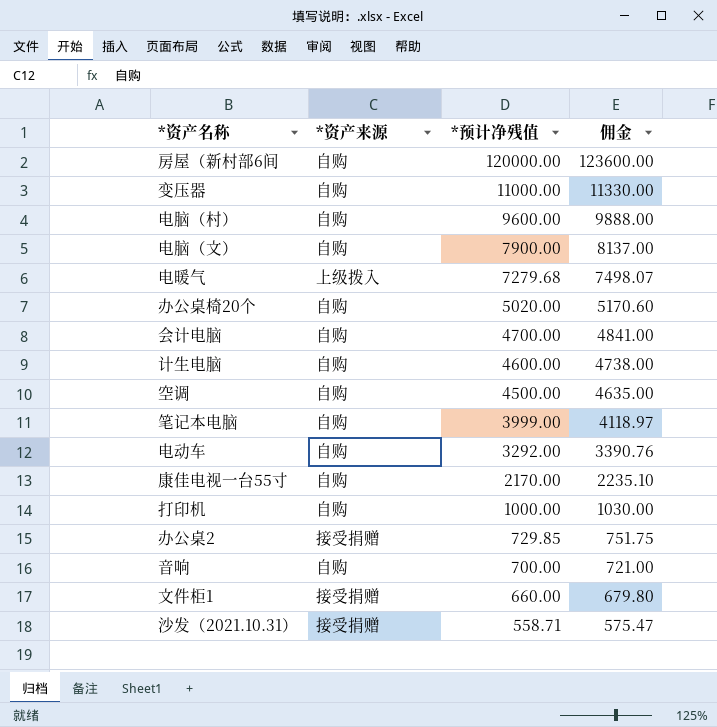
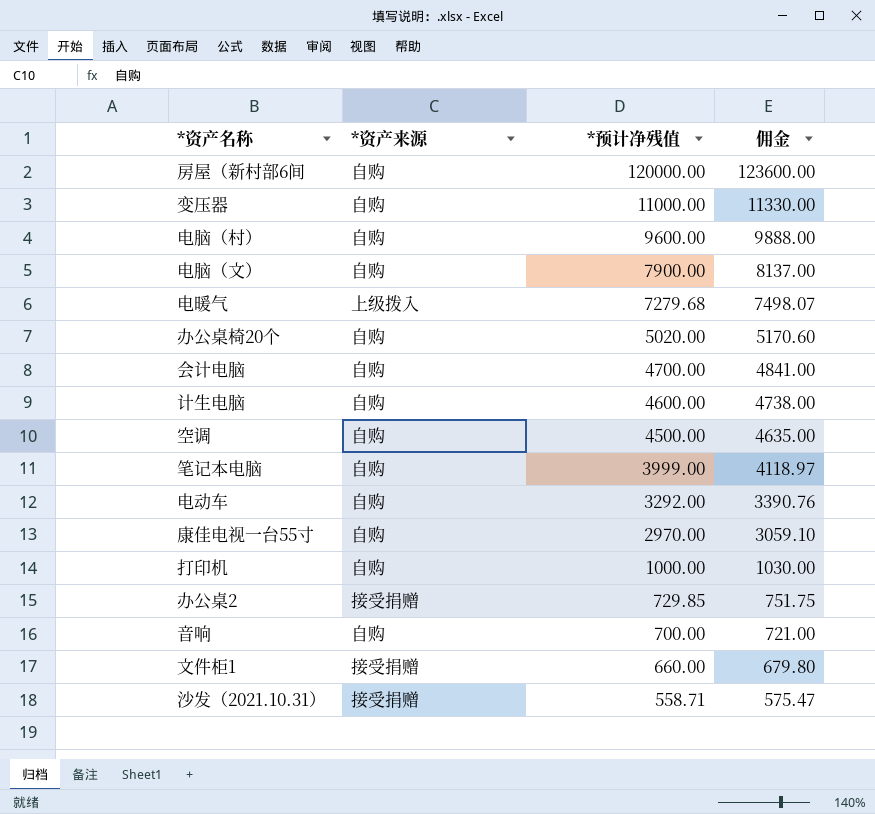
康佳电视一台55寸 | *预计净残值: 2170.00 -> 2970.00
康佳电视一台55寸 | 佣金: 2235.10 -> 3059.10

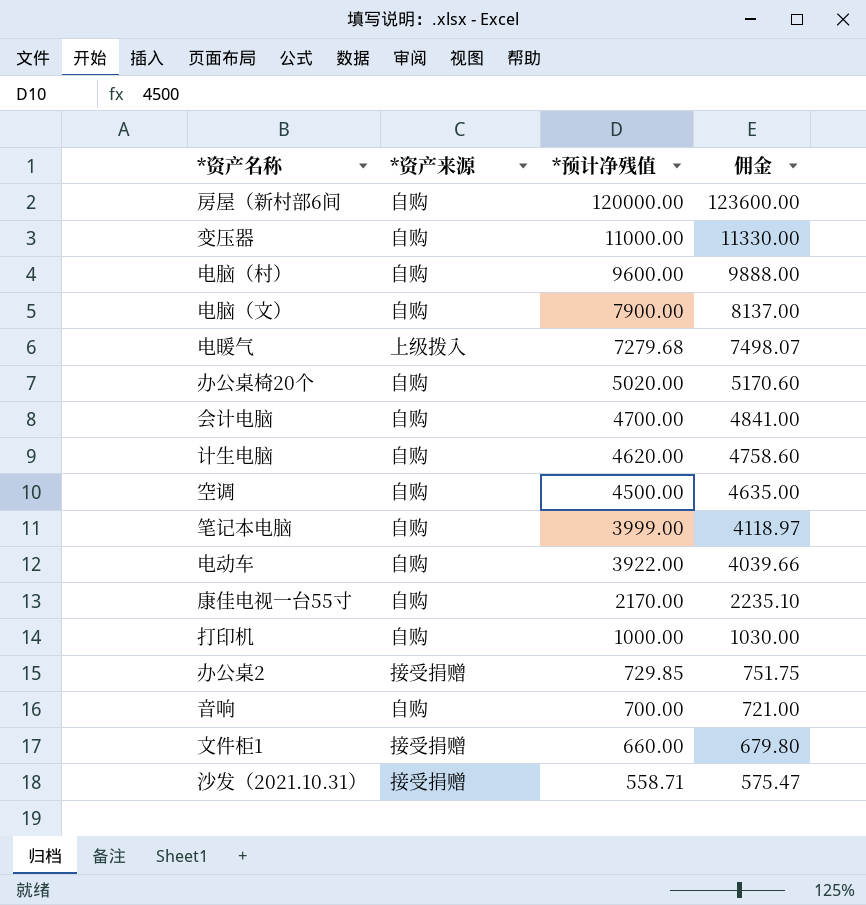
计生电脑 | *预计净残值: 4600.00 -> 4620.00
计生电脑 | 佣金: 4738.00 -> 4758.60
电动车 | *预计净残值: 3292.00 -> 3922.00
电动车 | 佣金: 3390.76 -> 4039.66
康佳电视一台55寸 | *预计净残值: 2970.00 -> 2170.00
康佳电视一台55寸 | 佣金: 3059.10 -> 2235.10

